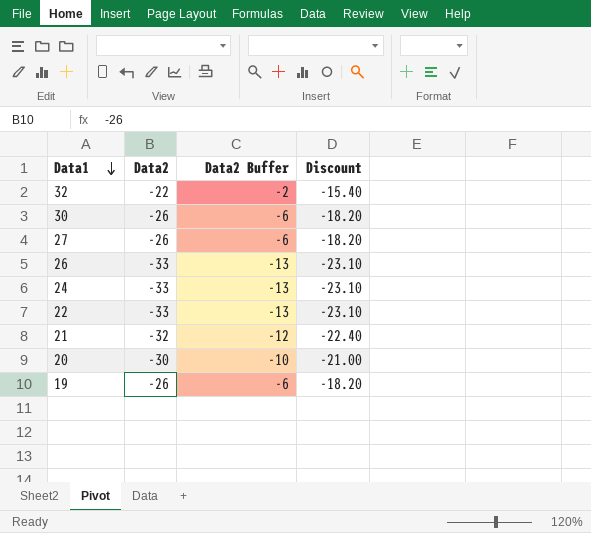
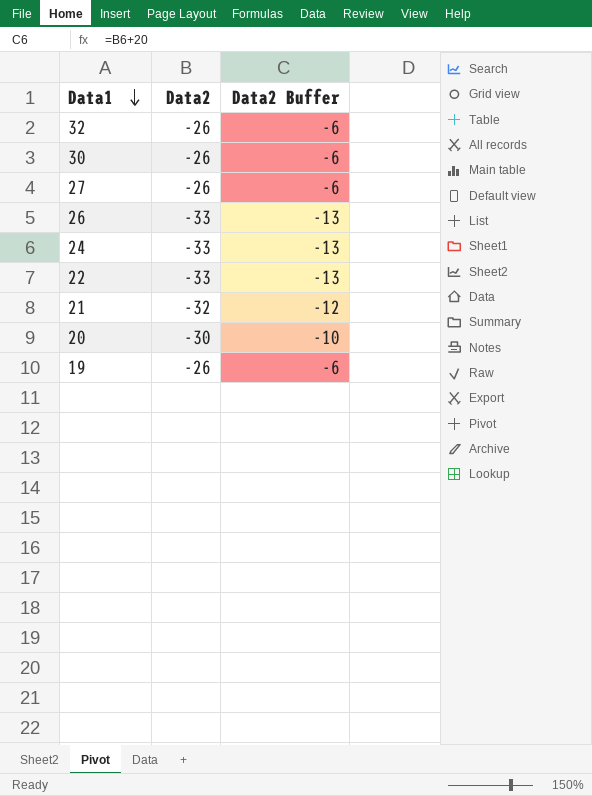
column Discount | formula: [Data2] * 0.7 -> none
32 | Data2: -22 -> -26
32 | Data2 Buffer: -2 -> -6

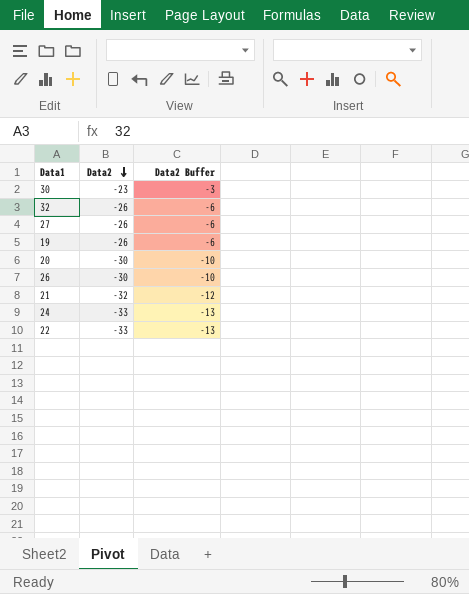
row order: Data1 descending -> Data2 descending
30 | Data2: -26 -> -23
30 | Data2 Buffer: -6 -> -3
26 | Data2: -33 -> -30
26 | Data2 Buffer: -13 -> -10

